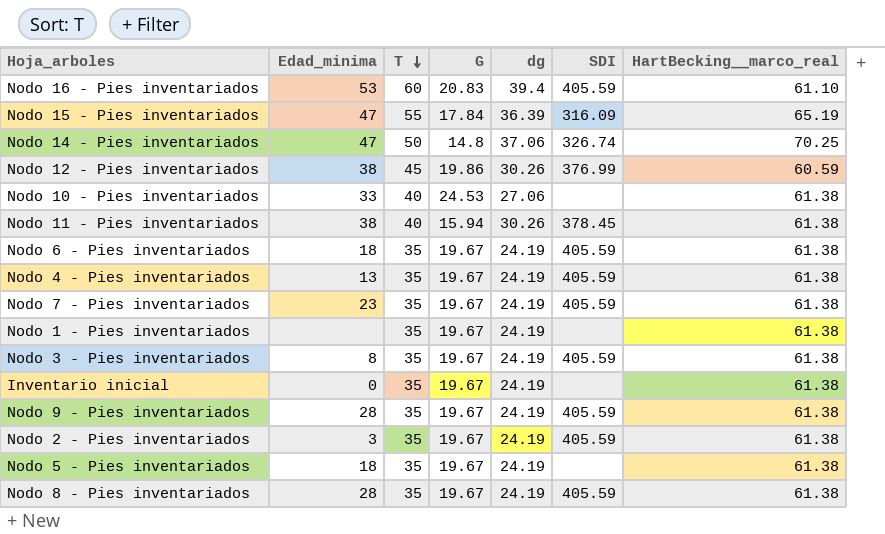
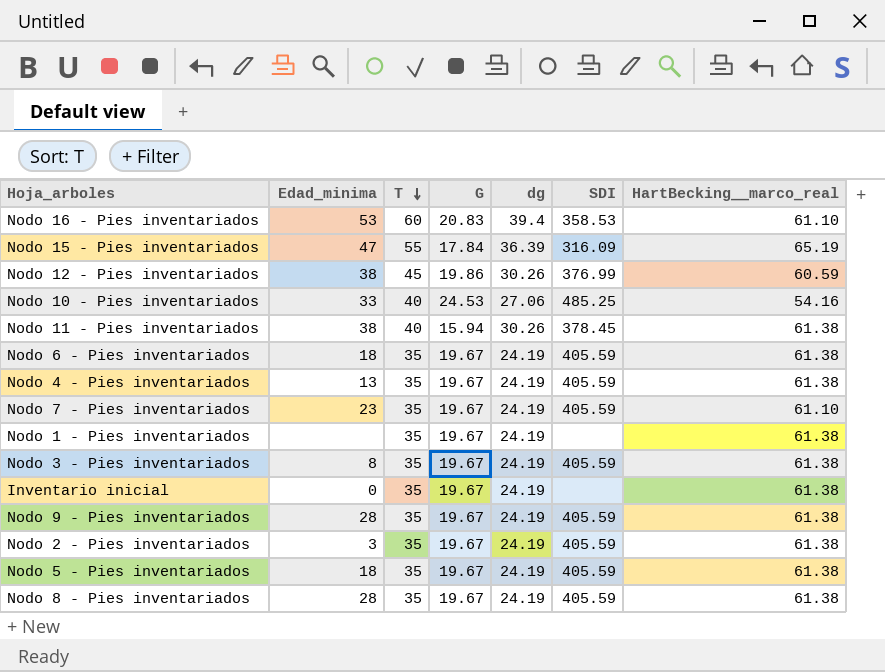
row Nodo 14 - Pies inventariados: 47 | 50 | 14.8 | 37.06 | 326.74 | 70.25 -> none
Nodo 16 - Pies inventariados | SDI: 405.59 -> 358.53
Nodo 10 - Pies inventariados | SDI: none -> 485.25
Nodo 10 - Pies inventariados | HartBecking__marco_real: 61.38 -> 54.16
Nodo 7 - Pies inventariados | HartBecking__marco_real: 61.38 -> 61.10
Nodo 5 - Pies inventariados | SDI: none -> 405.59

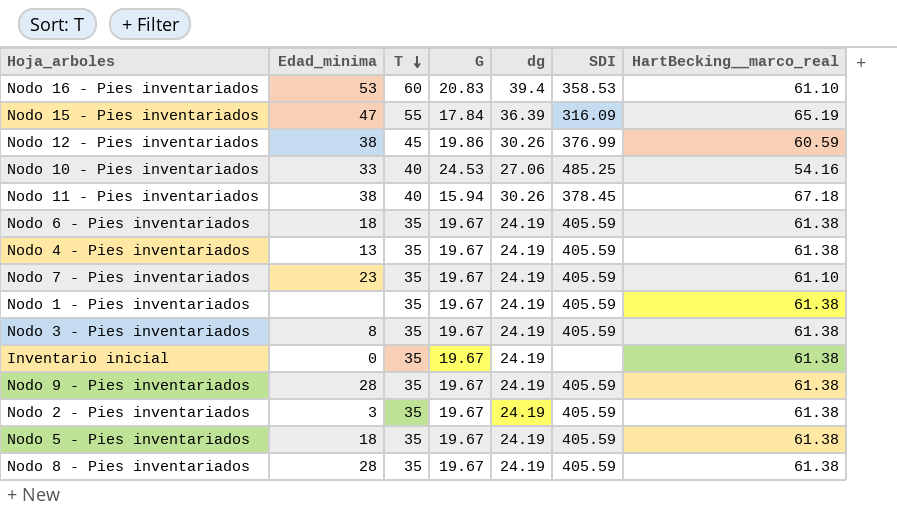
Nodo 11 - Pies inventariados | HartBecking__marco_real: 61.38 -> 67.18
Nodo 1 - Pies inventariados | SDI: none -> 405.59

